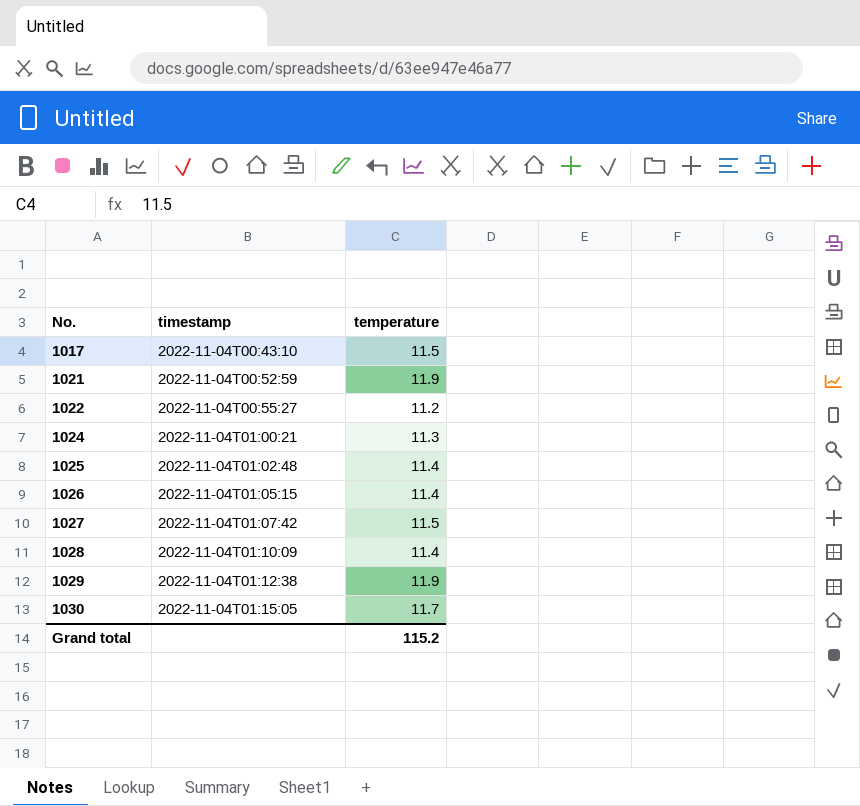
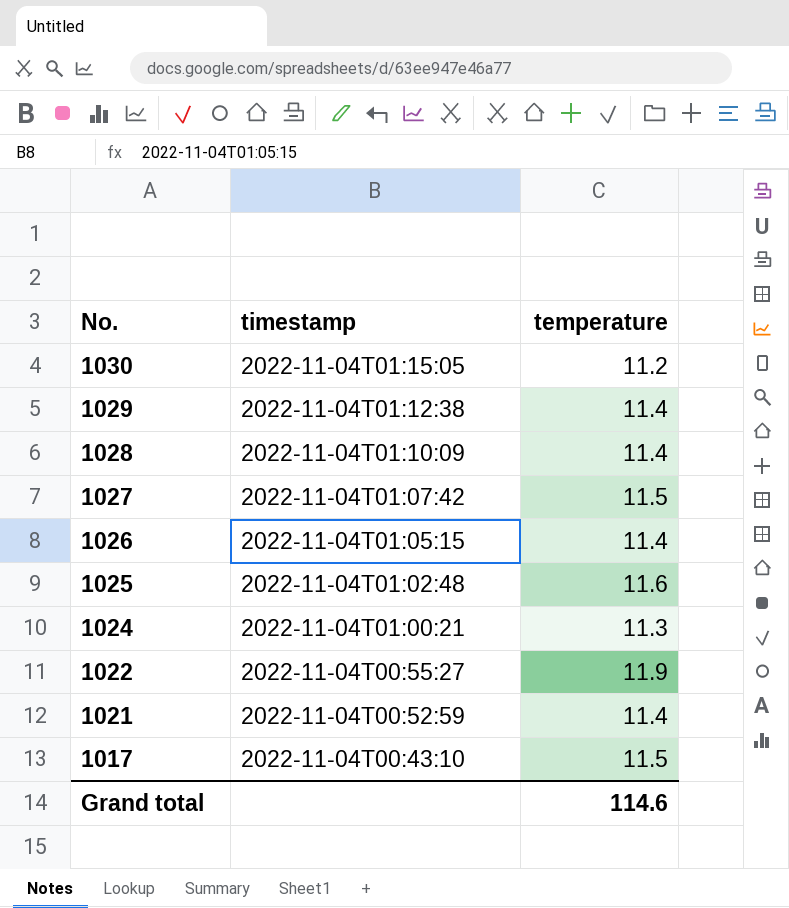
row order: No. ascending -> No. descending
1030 | temperature: 11.7 -> 11.2
1029 | temperature: 11.9 -> 11.4
1025 | temperature: 11.4 -> 11.6
1022 | temperature: 11.2 -> 11.9
1021 | temperature: 11.9 -> 11.4
Grand total | temperature: 115.2 -> 114.6

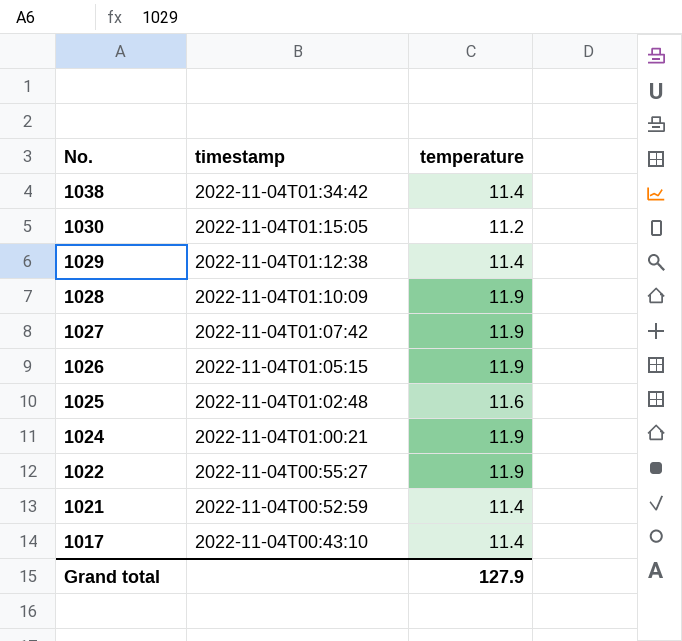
row 1038: none -> 2022-11-04T01:34:42 | 11.4
1028 | temperature: 11.4 -> 11.9
1027 | temperature: 11.5 -> 11.9
1026 | temperature: 11.4 -> 11.9
1024 | temperature: 11.3 -> 11.9
1017 | temperature: 11.5 -> 11.4
Grand total | temperature: 114.6 -> 127.9

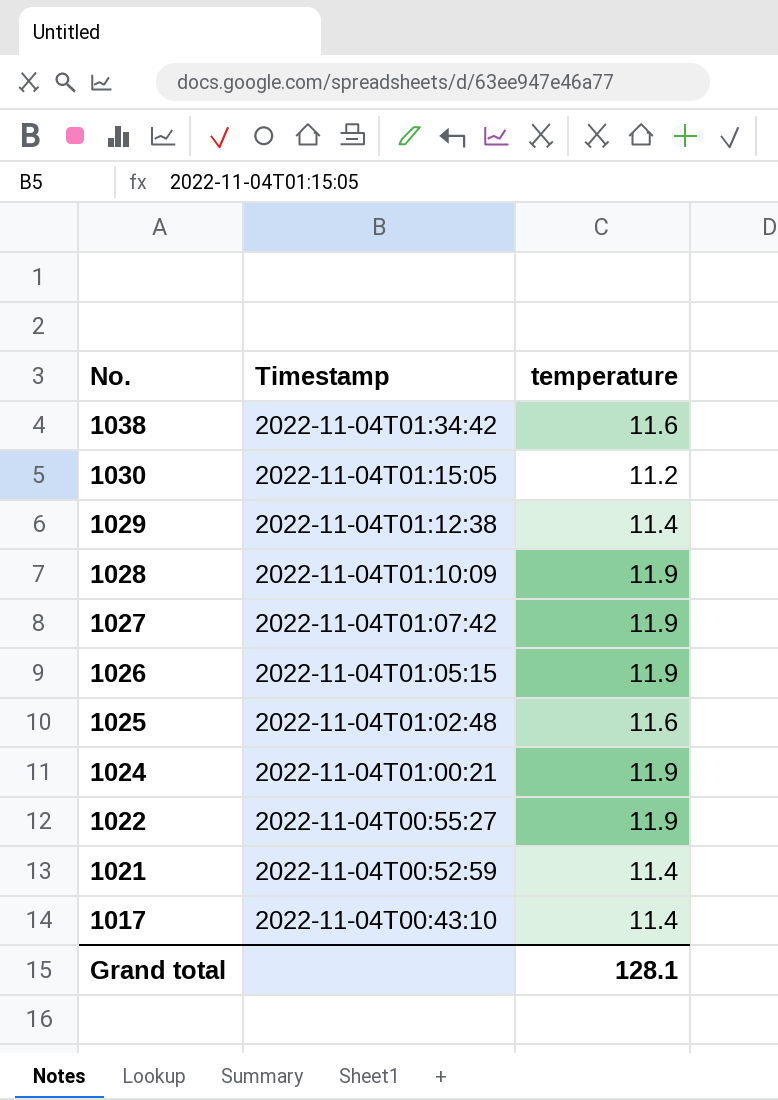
column name: timestamp -> Timestamp
1038 | temperature: 11.4 -> 11.6
Grand total | temperature: 127.9 -> 128.1

